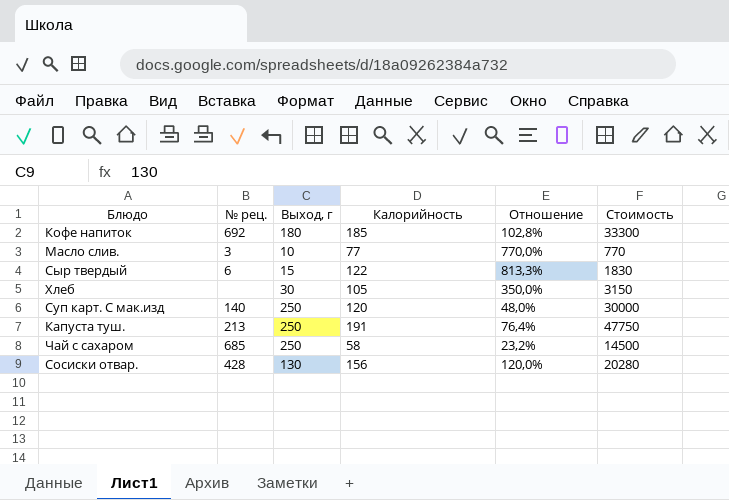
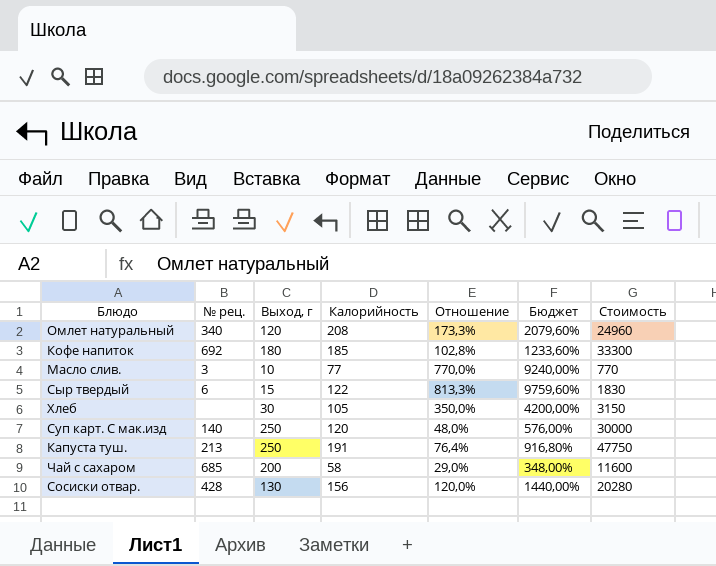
column Бюджет | formula: none -> [Отношение] * 12
row Омлет натуральный: none -> 340 | 120 | 208 | 173,3% | 2079,60% | 24960
Чай с сахаром | Выход, г: 250 -> 200
Чай с сахаром | Отношение: 23,2% -> 29,0%
Чай с сахаром | Стоимость: 14500 -> 11600

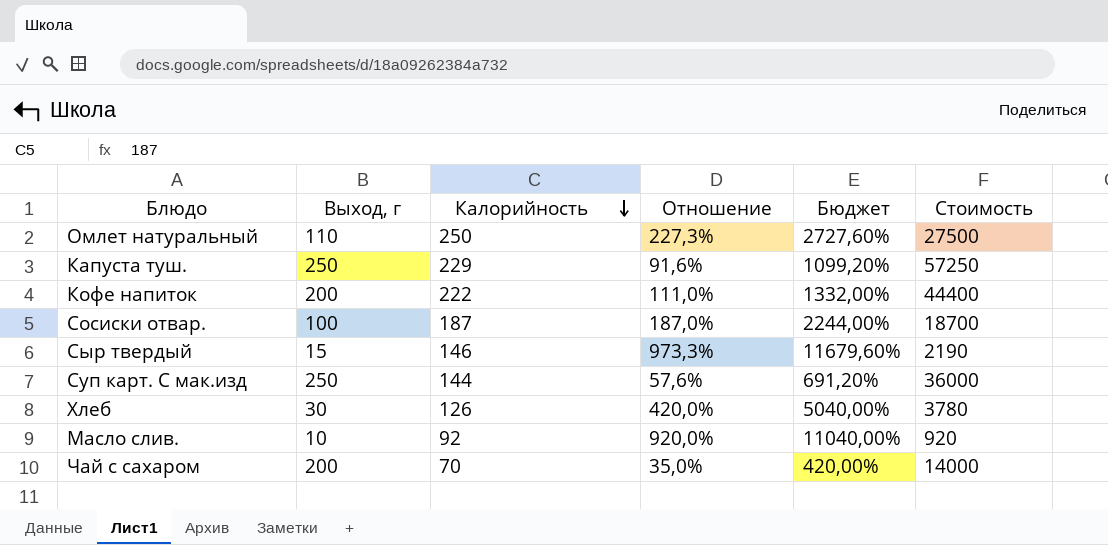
row order: none -> Калорийность descending
column № рец. | position: 2 -> none
Омлет натуральный | Выход, г: 120 -> 110
Омлет натуральный | Калорийность: 208 -> 250
Омлет натуральный | Отношение: 173,3% -> 227,3%
Омлет натуральный | Бюджет: 2079,60% -> 2727,60%
Омлет натуральный | Стоимость: 24960 -> 27500
Капуста туш. | Калорийность: 191 -> 229
Капуста туш. | Отношение: 76,4% -> 91,6%
Капуста туш. | Бюджет: 916,80% -> 1099,20%
Капуста туш. | Стоимость: 47750 -> 57250
Кофе напиток | Выход, г: 180 -> 200
Кофе напиток | Калорийность: 185 -> 222
Кофе напиток | Отношение: 102,8% -> 111,0%
Кофе напиток | Бюджет: 1233,60% -> 1332,00%
Кофе напиток | Стоимость: 33300 -> 44400
Сосиски отвар. | Выход, г: 130 -> 100
Сосиски отвар. | Калорийность: 156 -> 187
Сосиски отвар. | Отношение: 120,0% -> 187,0%
Сосиски отвар. | Бюджет: 1440,00% -> 2244,00%
Сосиски отвар. | Стоимость: 20280 -> 18700
Сыр твердый | Калорийность: 122 -> 146
Сыр твердый | Отношение: 813,3% -> 973,3%
Сыр твердый | Бюджет: 9759,60% -> 11679,60%
Сыр твердый | Стоимость: 1830 -> 2190
Суп карт. С мак.изд | Калорийность: 120 -> 144
Суп карт. С мак.изд | Отношение: 48,0% -> 57,6%
Суп карт. С мак.изд | Бюджет: 576,00% -> 691,20%
Суп карт. С мак.изд | Стоимость: 30000 -> 36000
Хлеб | Калорийность: 105 -> 126
Хлеб | Отношение: 350,0% -> 420,0%
Хлеб | Бюджет: 4200,00% -> 5040,00%
Хлеб | Стоимость: 3150 -> 3780
Масло слив. | Калорийность: 77 -> 92
Масло слив. | Отношение: 770,0% -> 920,0%
Масло слив. | Бюджет: 9240,00% -> 11040,00%
Масло слив. | Стоимость: 770 -> 920
Чай с сахаром | Калорийность: 58 -> 70
Чай с сахаром | Отношение: 29,0% -> 35,0%
Чай с сахаром | Бюджет: 348,00% -> 420,00%
Чай с сахаром | Стоимость: 11600 -> 14000

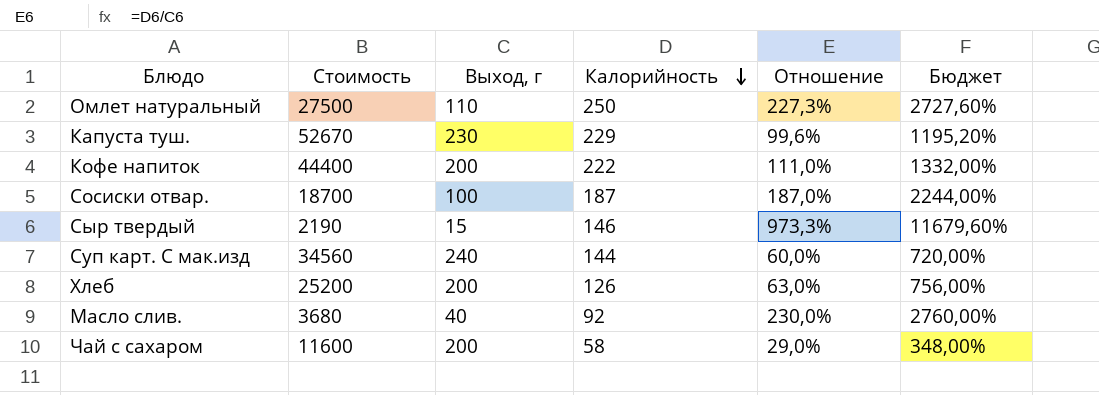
column Стоимость | position: 6 -> 2
Капуста туш. | Стоимость: 57250 -> 52670
Капуста туш. | Выход, г: 250 -> 230
Капуста туш. | Отношение: 91,6% -> 99,6%
Капуста туш. | Бюджет: 1099,20% -> 1195,20%
Суп карт. С мак.изд | Стоимость: 36000 -> 34560
Суп карт. С мак.изд | Выход, г: 250 -> 240
Суп карт. С мак.изд | Отношение: 57,6% -> 60,0%
Суп карт. С мак.изд | Бюджет: 691,20% -> 720,00%
Хлеб | Стоимость: 3780 -> 25200
Хлеб | Выход, г: 30 -> 200
Хлеб | Отношение: 420,0% -> 63,0%
Хлеб | Бюджет: 5040,00% -> 756,00%
Масло слив. | Стоимость: 920 -> 3680
Масло слив. | Выход, г: 10 -> 40
Масло слив. | Отношение: 920,0% -> 230,0%
Масло слив. | Бюджет: 11040,00% -> 2760,00%
Чай с сахаром | Стоимость: 14000 -> 11600
Чай с сахаром | Калорийность: 70 -> 58
Чай с сахаром | Отношение: 35,0% -> 29,0%
Чай с сахаром | Бюджет: 420,00% -> 348,00%

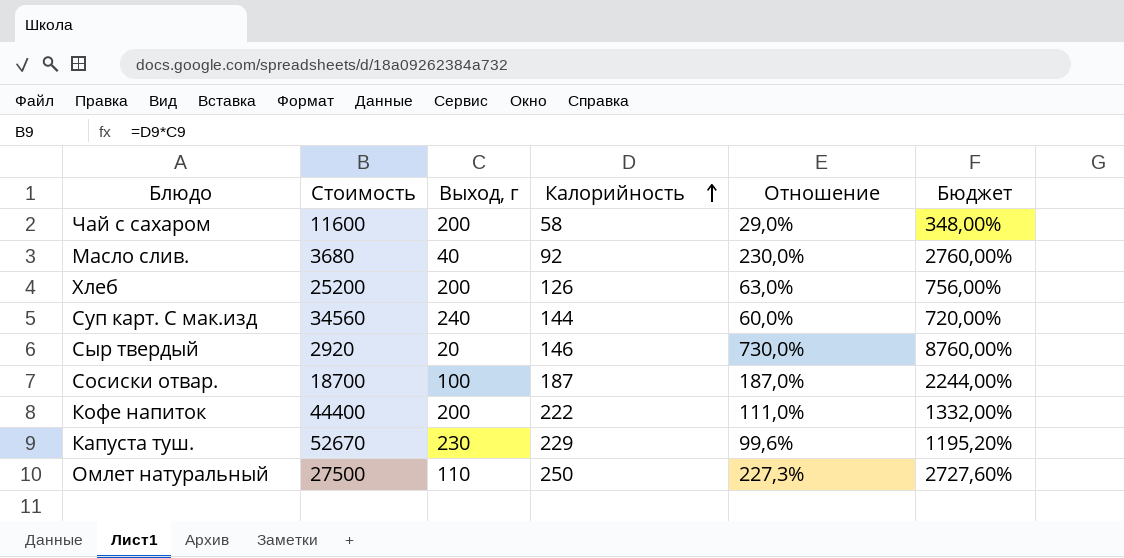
row order: Калорийность descending -> Калорийность ascending
Сыр твердый | Стоимость: 2190 -> 2920
Сыр твердый | Выход, г: 15 -> 20
Сыр твердый | Отношение: 973,3% -> 730,0%
Сыр твердый | Бюджет: 11679,60% -> 8760,00%

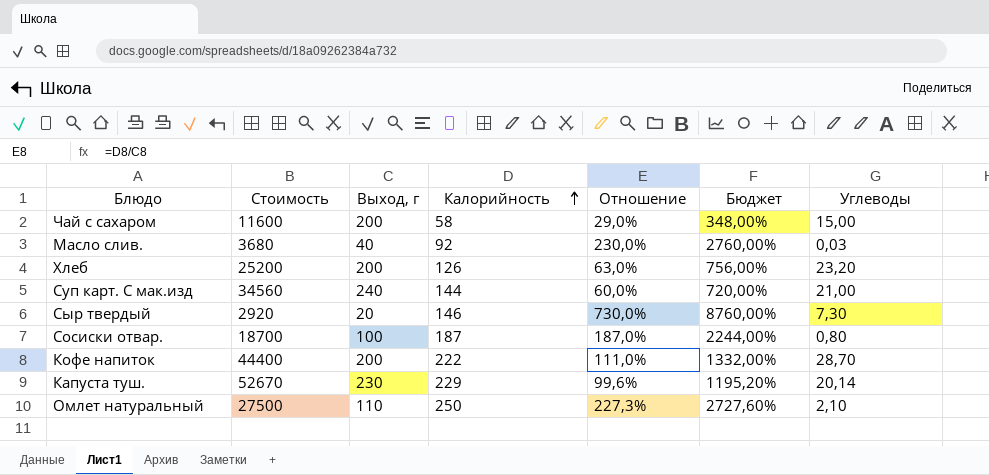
column Углеводы | position: none -> 7

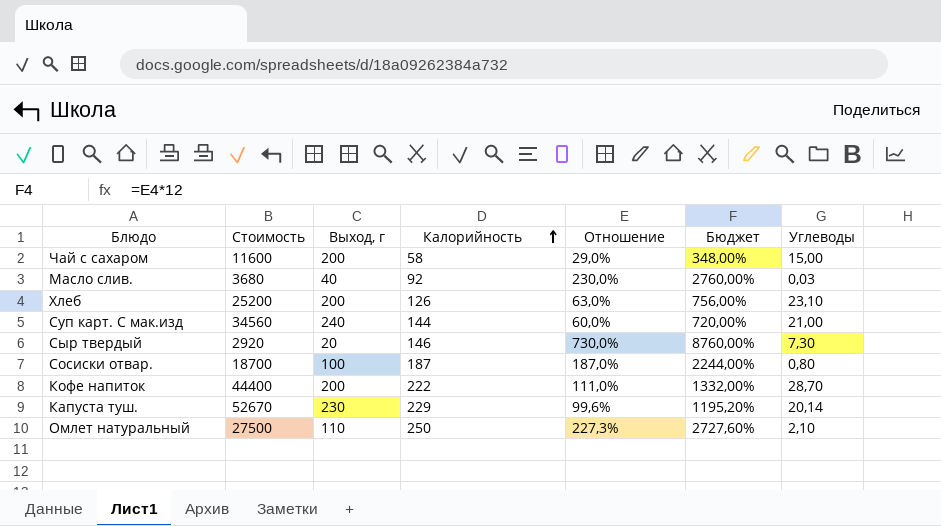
Хлеб | Углеводы: 23,20 -> 23,10

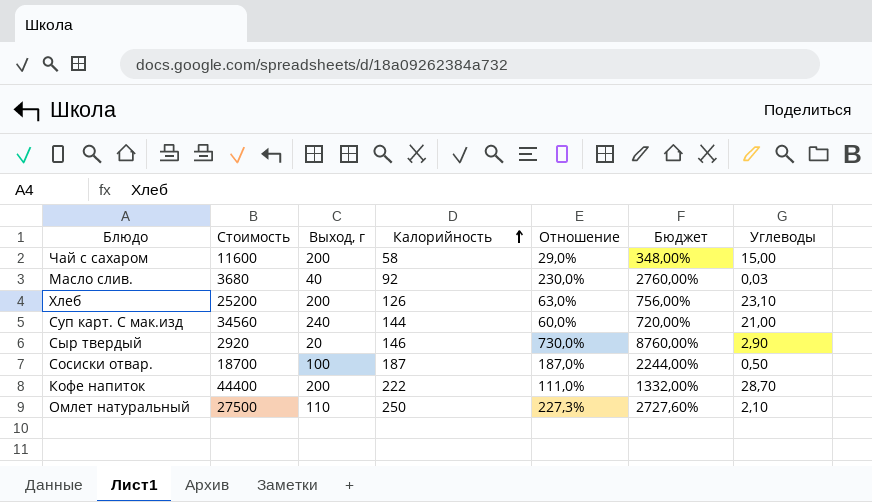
row Капуста туш.: 52670 | 230 | 229 | 99,6% | 1195,20% | 20,14 -> none
Сыр твердый | Углеводы: 7,30 -> 2,90
Сосиски отвар. | Углеводы: 0,80 -> 0,50

